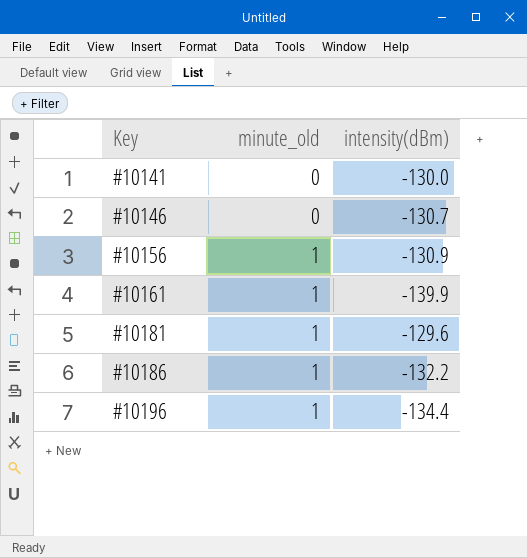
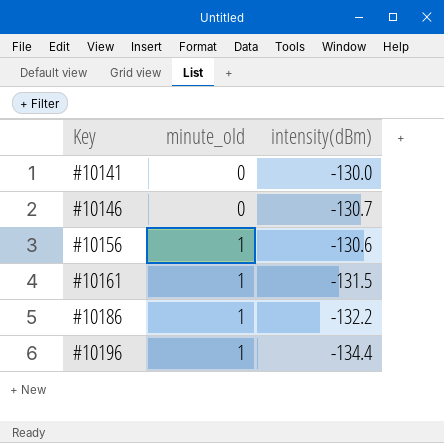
row #10181: 1 | -129.6 -> none
#10156 | intensity(dBm): -130.9 -> -130.6
#10161 | intensity(dBm): -139.9 -> -131.5

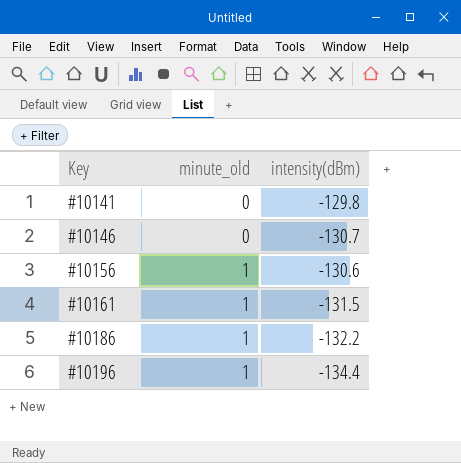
#10141 | intensity(dBm): -130.0 -> -129.8

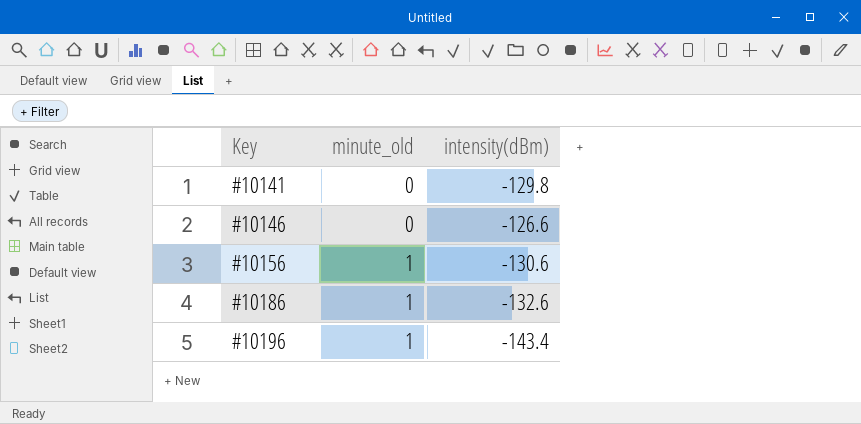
row #10161: 1 | -131.5 -> none
#10146 | intensity(dBm): -130.7 -> -126.6
#10186 | intensity(dBm): -132.2 -> -132.6
#10196 | intensity(dBm): -134.4 -> -143.4

